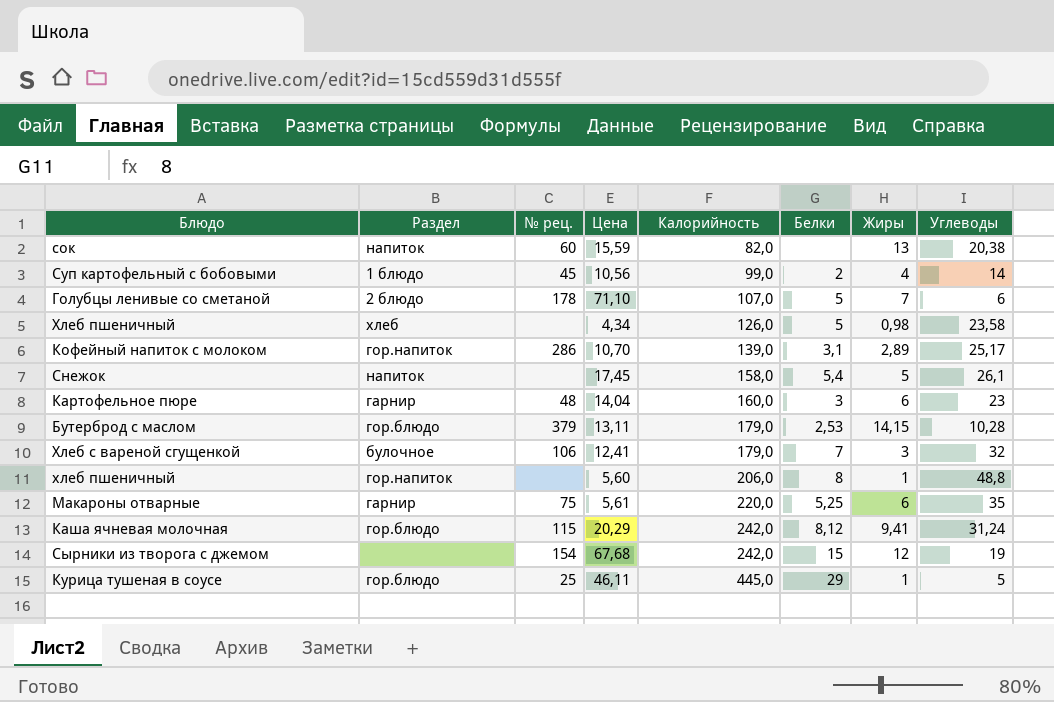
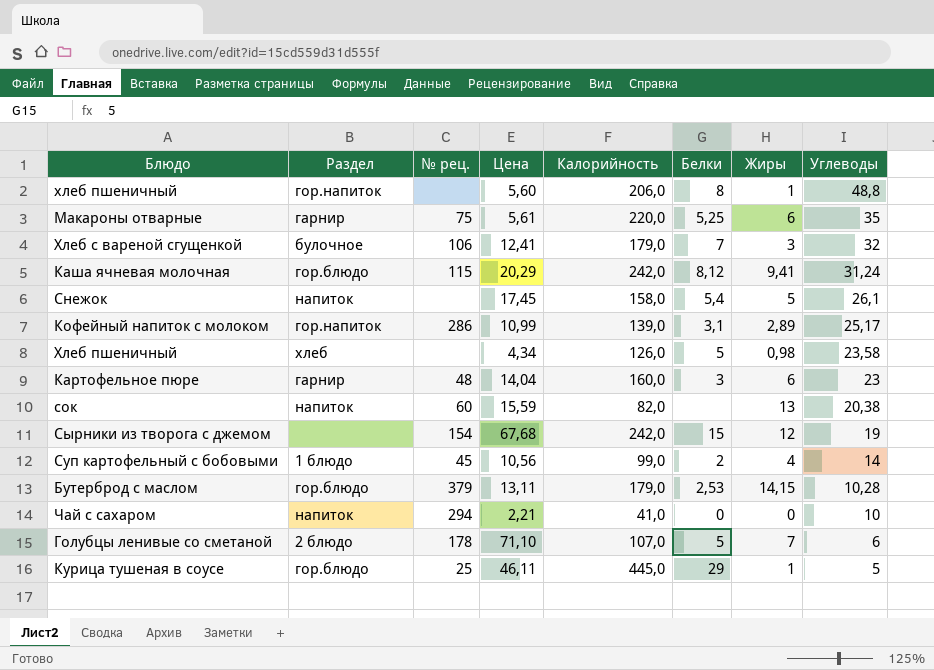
row order: Калорийность ascending -> Углеводы descending
Кофейный напиток с молоком | Цена: 10,70 -> 10,99
row Чай с сахаром: none -> напиток | 294 | 2,21 | 41,0 | 0 | 0 | 10

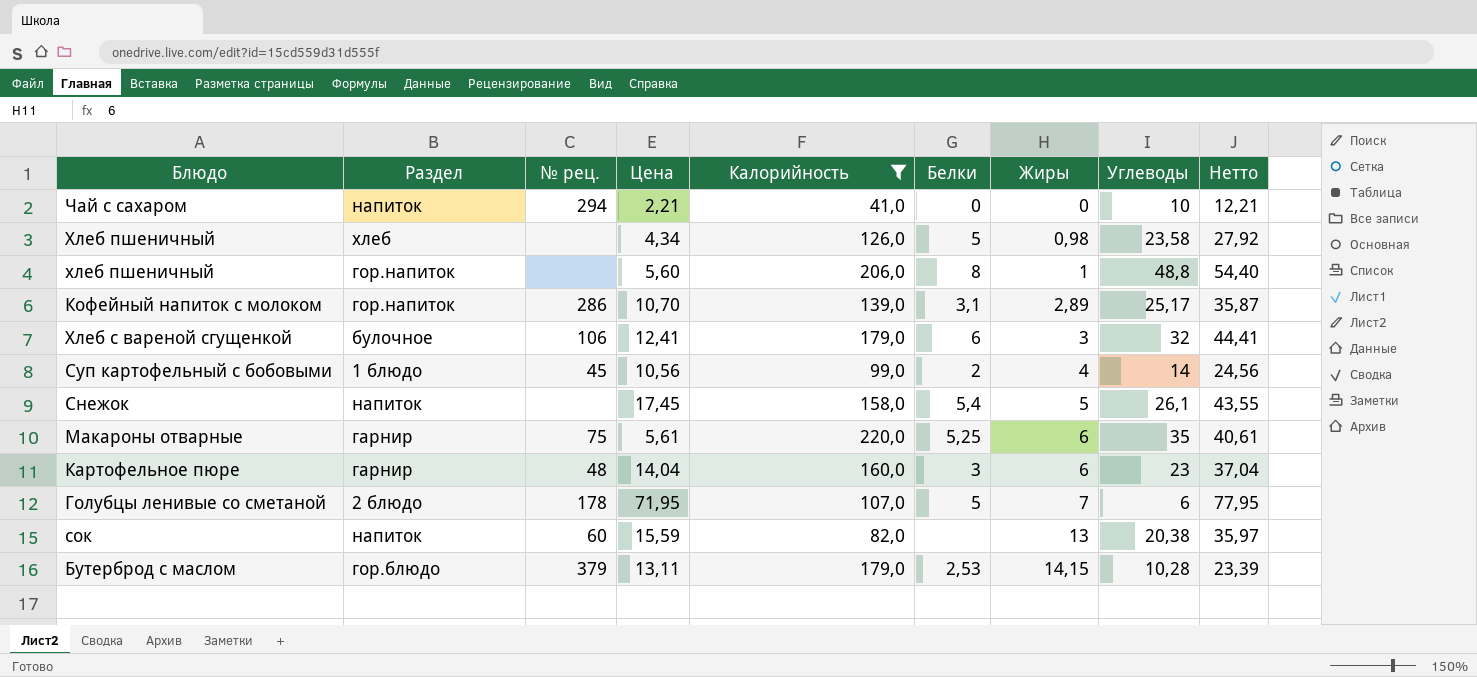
filter: none -> Калорийность <= 220,0
row order: Углеводы descending -> Жиры ascending
column Нетто | formula: none -> [Цена] + [Углеводы]
Кофейный напиток с молоком | Цена: 10,99 -> 10,70
Хлеб с вареной сгущенкой | Белки: 7 -> 6
Голубцы ленивые со сметаной | Цена: 71,10 -> 71,95

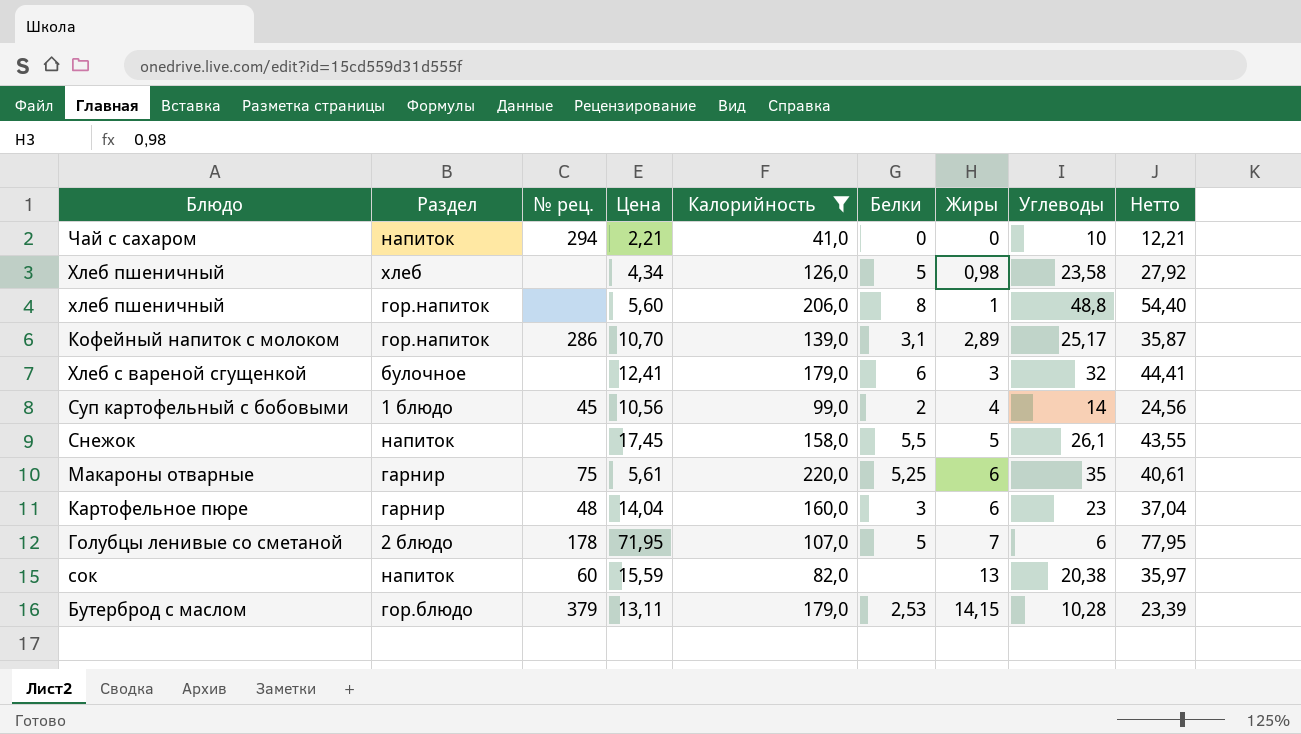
Хлеб с вареной сгущенкой | № рец.: 106 -> none
Снежок | Белки: 5,4 -> 5,5

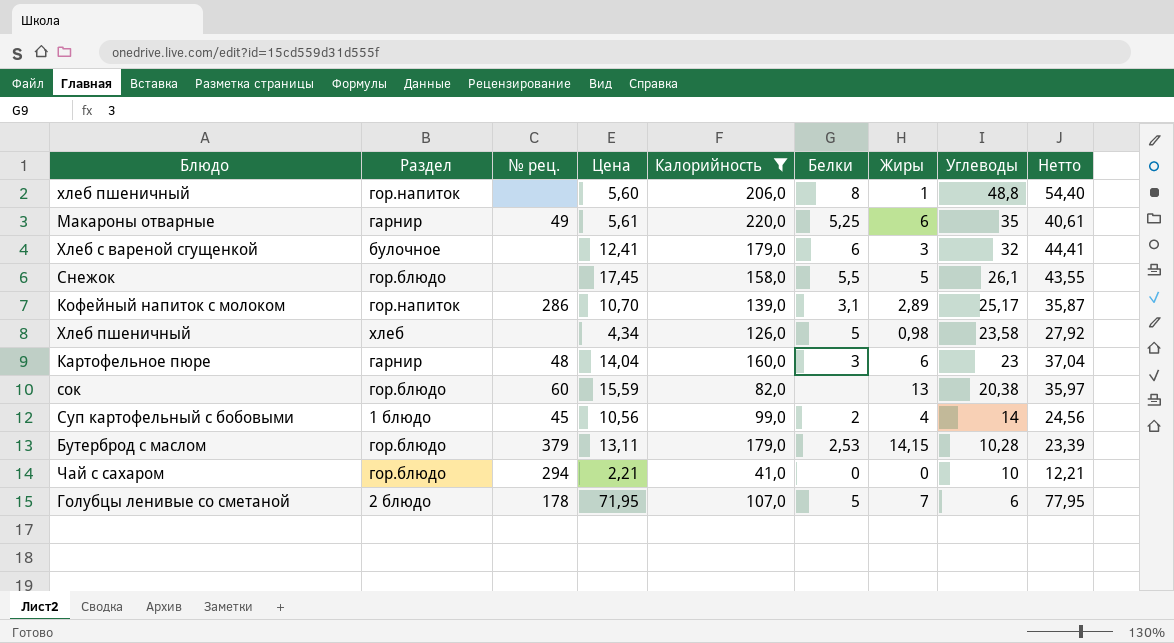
row order: Жиры ascending -> Углеводы descending
Макароны отварные | № рец.: 75 -> 49
Снежок | Раздел: напиток -> гор.блюдо
сок | Раздел: напиток -> гор.блюдо
Чай с сахаром | Раздел: напиток -> гор.блюдо

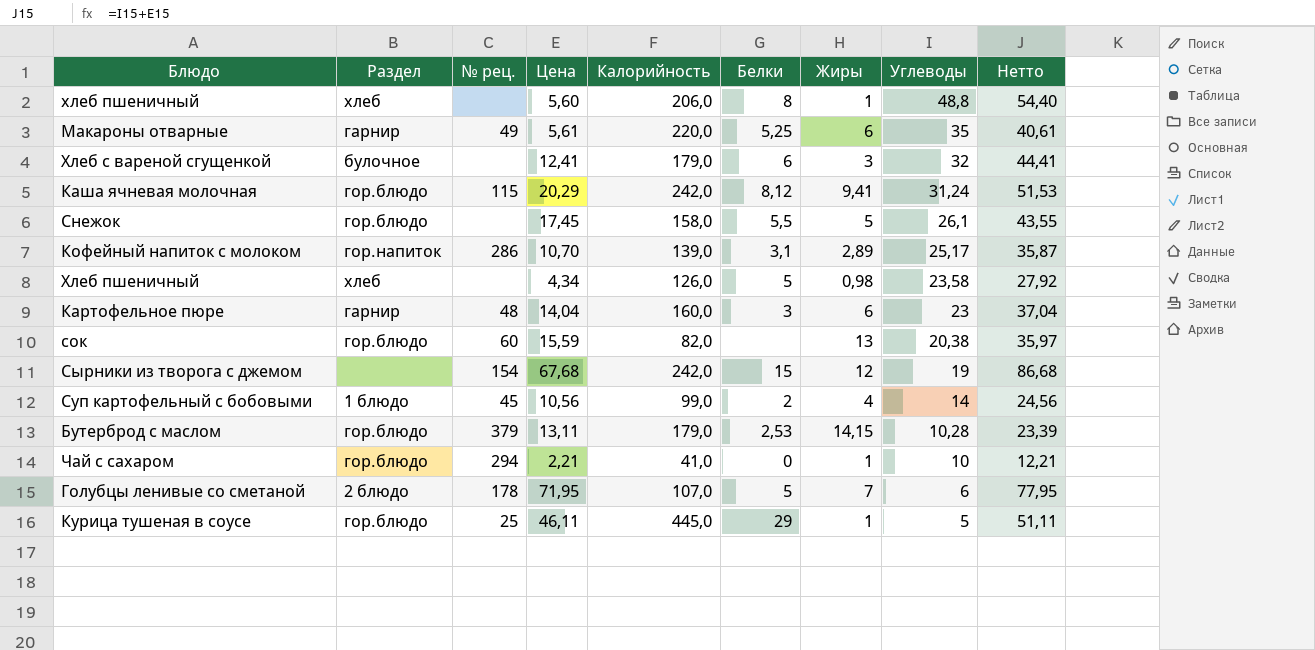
filter: Калорийность <= 220,0 -> none
хлеб пшеничный | Раздел: гор.напиток -> хлеб
Чай с сахаром | Жиры: 0 -> 1

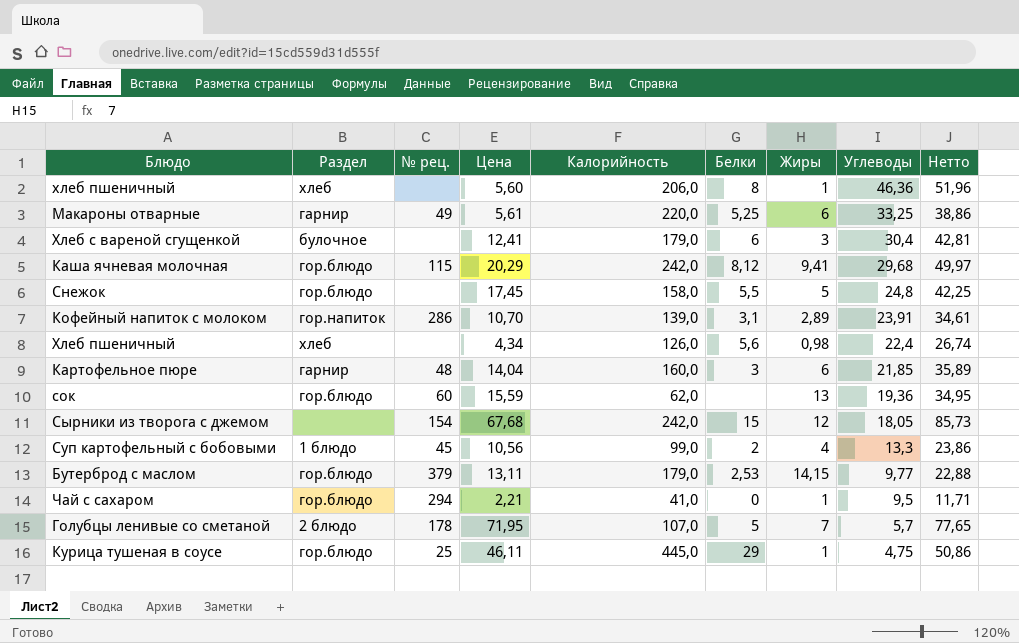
хлеб пшеничный | Углеводы: 48,8 -> 46,36
хлеб пшеничный | Нетто: 54,40 -> 51,96
Макароны отварные | Углеводы: 35 -> 33,25
Макароны отварные | Нетто: 40,61 -> 38,86
Хлеб с вареной сгущенкой | Углеводы: 32 -> 30,4
Хлеб с вареной сгущенкой | Нетто: 44,41 -> 42,81
Каша ячневая молочная | Углеводы: 31,24 -> 29,68
Каша ячневая молочная | Нетто: 51,53 -> 49,97
Снежок | Углеводы: 26,1 -> 24,8
Снежок | Нетто: 43,55 -> 42,25
Кофейный напиток с молоком | Углеводы: 25,17 -> 23,91
Кофейный напиток с молоком | Нетто: 35,87 -> 34,61
Хлеб пшеничный | Белки: 5 -> 5,6
Хлеб пшеничный | Углеводы: 23,58 -> 22,4
Хлеб пшеничный | Нетто: 27,92 -> 26,74
Картофельное пюре | Углеводы: 23 -> 21,85
Картофельное пюре | Нетто: 37,04 -> 35,89
сок | Калорийность: 82,0 -> 62,0
сок | Углеводы: 20,38 -> 19,36
сок | Нетто: 35,97 -> 34,95
Сырники из творога с джемом | Углеводы: 19 -> 18,05
Сырники из творога с джемом | Нетто: 86,68 -> 85,73
Суп картофельный с бобовыми | Углеводы: 14 -> 13,3
Суп картофельный с бобовыми | Нетто: 24,56 -> 23,86
Бутерброд с маслом | Углеводы: 10,28 -> 9,77
Бутерброд с маслом | Нетто: 23,39 -> 22,88
Чай с сахаром | Углеводы: 10 -> 9,5
Чай с сахаром | Нетто: 12,21 -> 11,71
Голубцы ленивые со сметаной | Углеводы: 6 -> 5,7
Голубцы ленивые со сметаной | Нетто: 77,95 -> 77,65
Курица тушеная в соусе | Углеводы: 5 -> 4,75
Курица тушеная в соусе | Нетто: 51,11 -> 50,86

